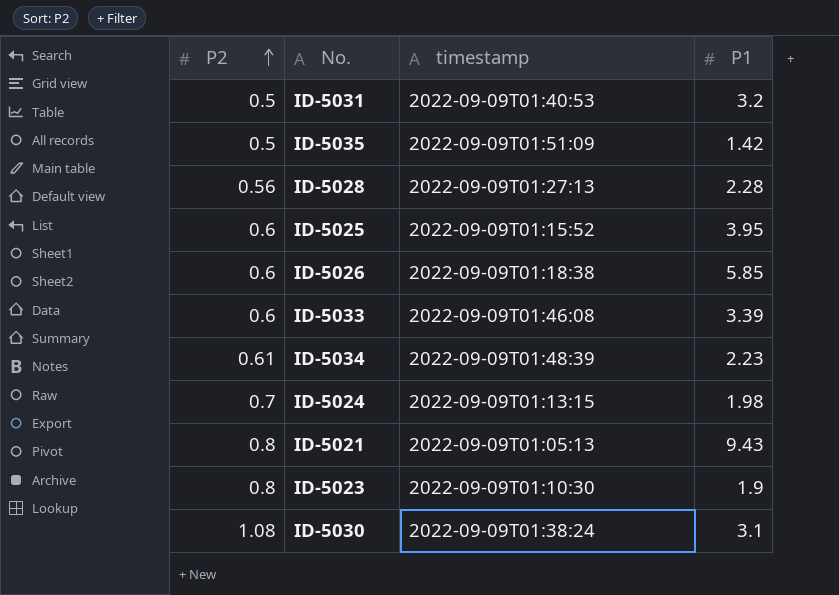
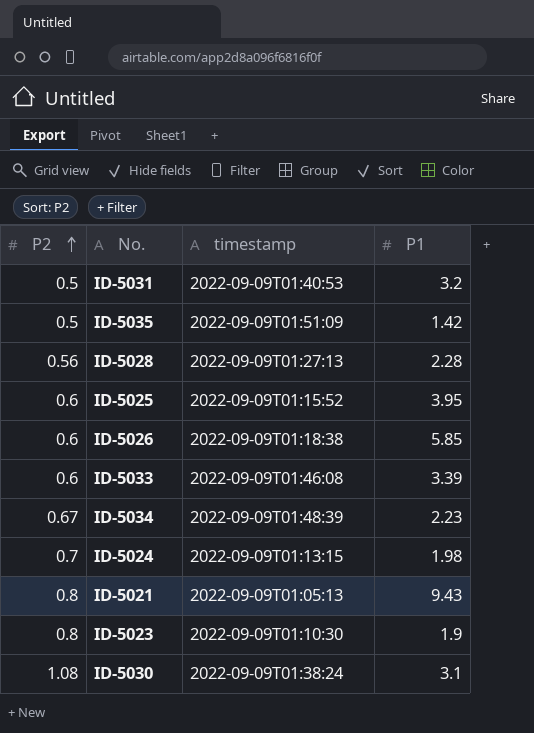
ID-5034 | P2: 0.61 -> 0.67

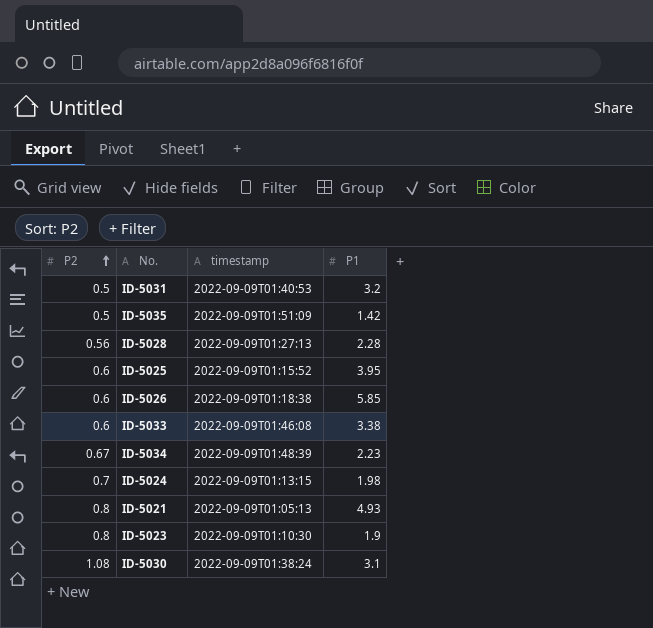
ID-5033 | P1: 3.39 -> 3.38
ID-5021 | P1: 9.43 -> 4.93

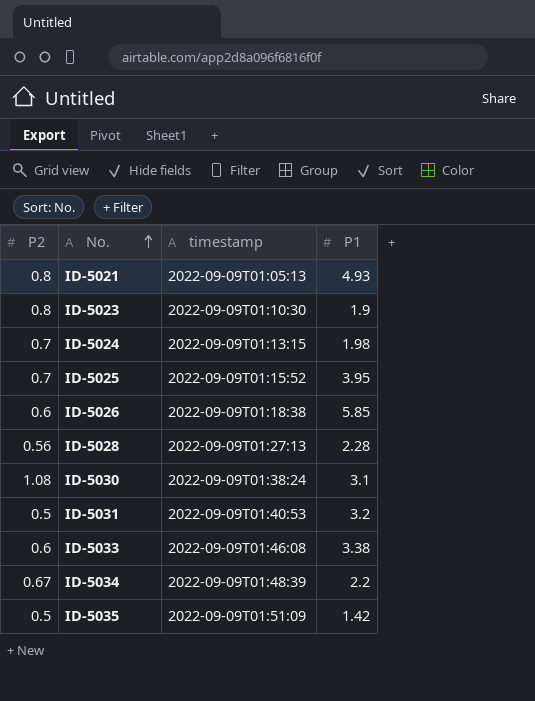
row order: P2 ascending -> No. ascending
ID-5025 | P2: 0.6 -> 0.7
ID-5034 | P1: 2.23 -> 2.2

